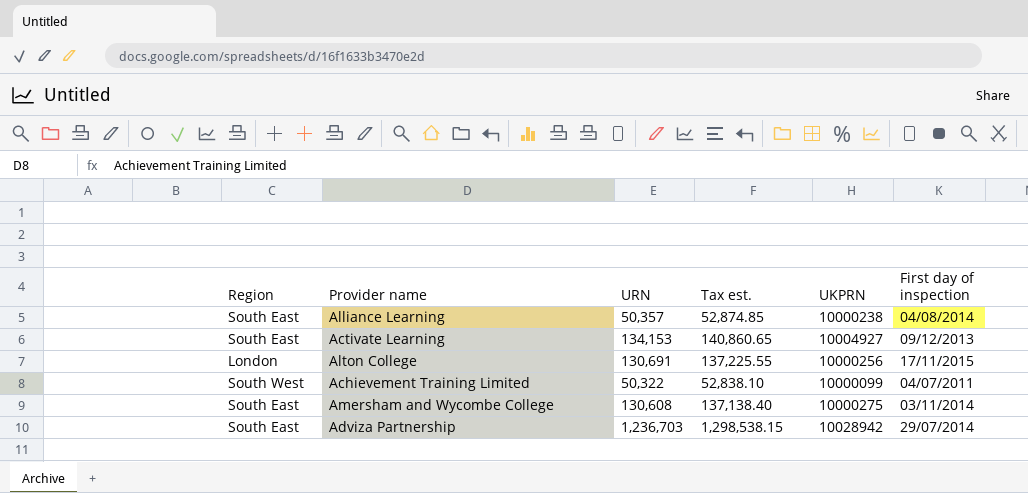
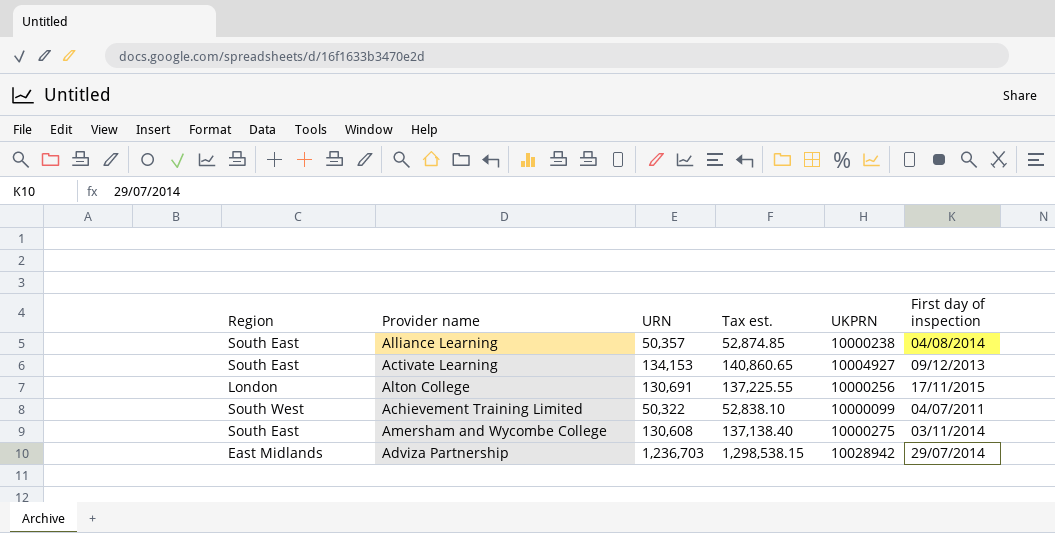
Adviza Partnership | Region: South East -> East Midlands

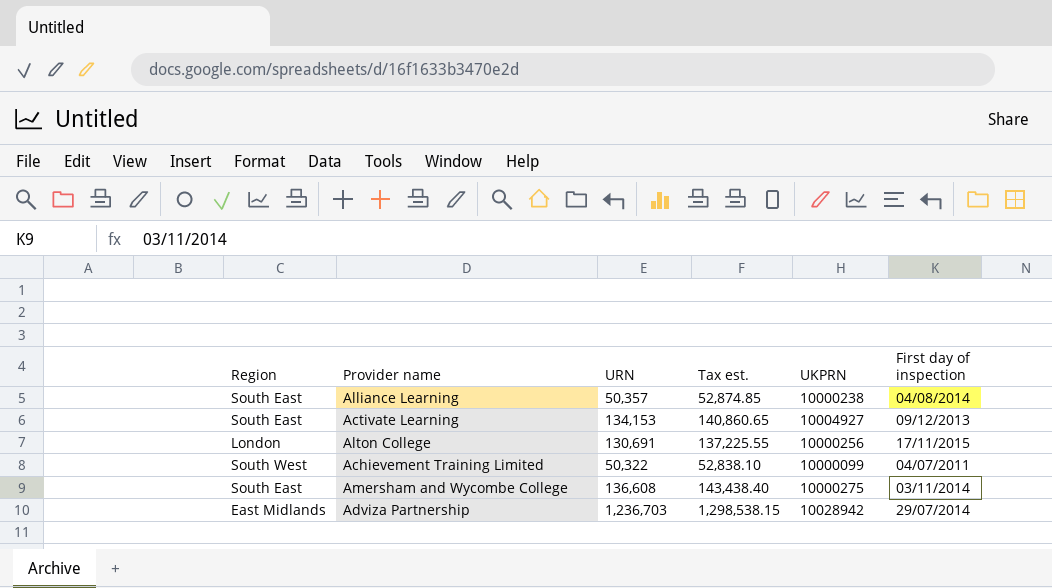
Amersham and Wycombe College | URN: 130,608 -> 136,608
Amersham and Wycombe College | Tax est.: 137,138.40 -> 143,438.40

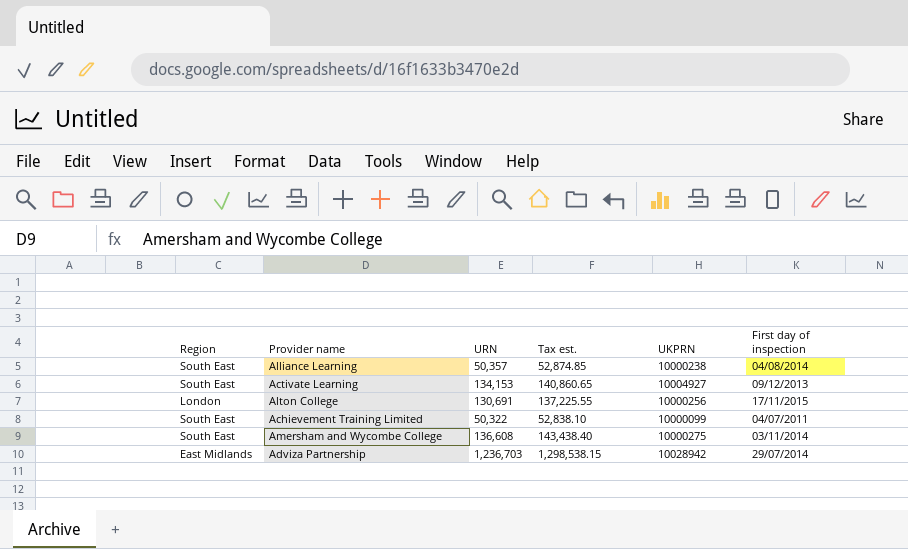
Achievement Training Limited | Region: South West -> South East

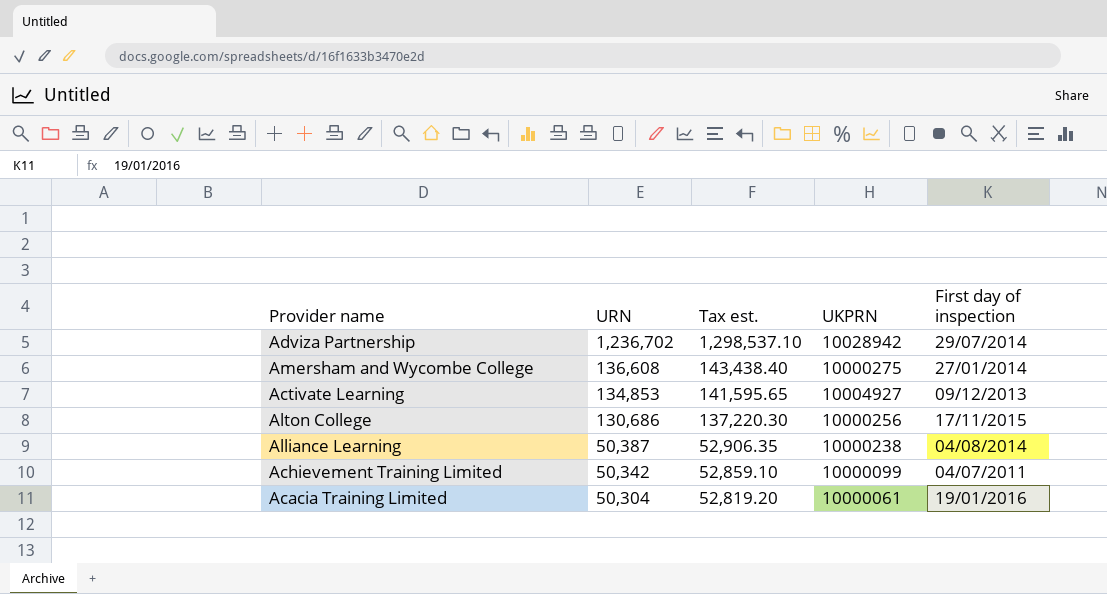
row order: none -> URN descending
column Region | position: 1 -> none
Adviza Partnership | URN: 1,236,703 -> 1,236,702
Adviza Partnership | Tax est.: 1,298,538.15 -> 1,298,537.10
Amersham and Wycombe College | First day of inspection: 03/11/2014 -> 27/01/2014
Activate Learning | URN: 134,153 -> 134,853
Activate Learning | Tax est.: 140,860.65 -> 141,595.65
Alton College | URN: 130,691 -> 130,686
Alton College | Tax est.: 137,225.55 -> 137,220.30
Alliance Learning | URN: 50,357 -> 50,387
Alliance Learning | Tax est.: 52,874.85 -> 52,906.35
Achievement Training Limited | URN: 50,322 -> 50,342
Achievement Training Limited | Tax est.: 52,838.10 -> 52,859.10
row Acacia Training Limited: none -> 50,304 | 52,819.20 | 10000061 | 19/01/2016

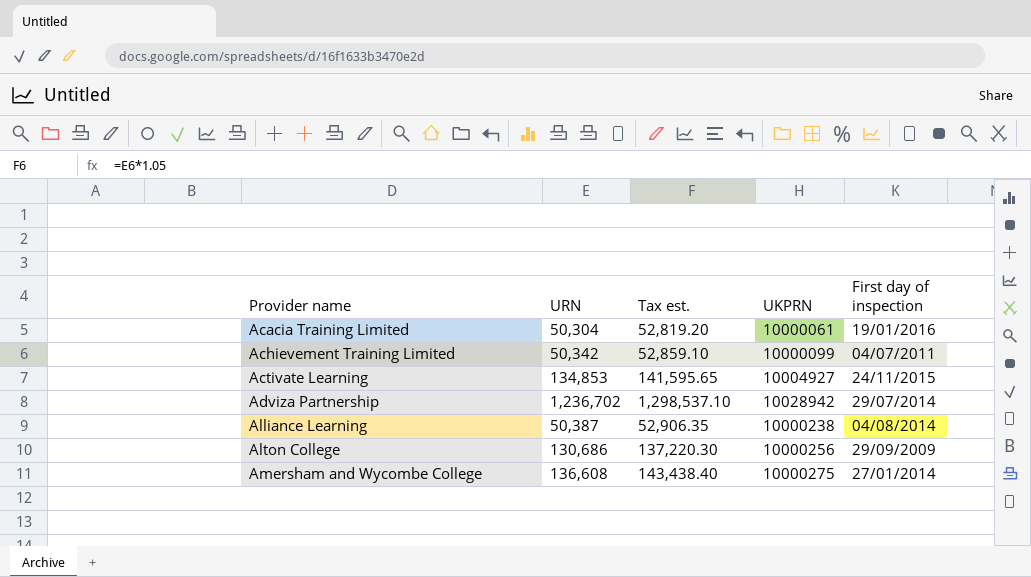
row order: URN descending -> Provider name ascending
Activate Learning | First day of inspection: 09/12/2013 -> 24/11/2015
Alton College | First day of inspection: 17/11/2015 -> 29/09/2009

